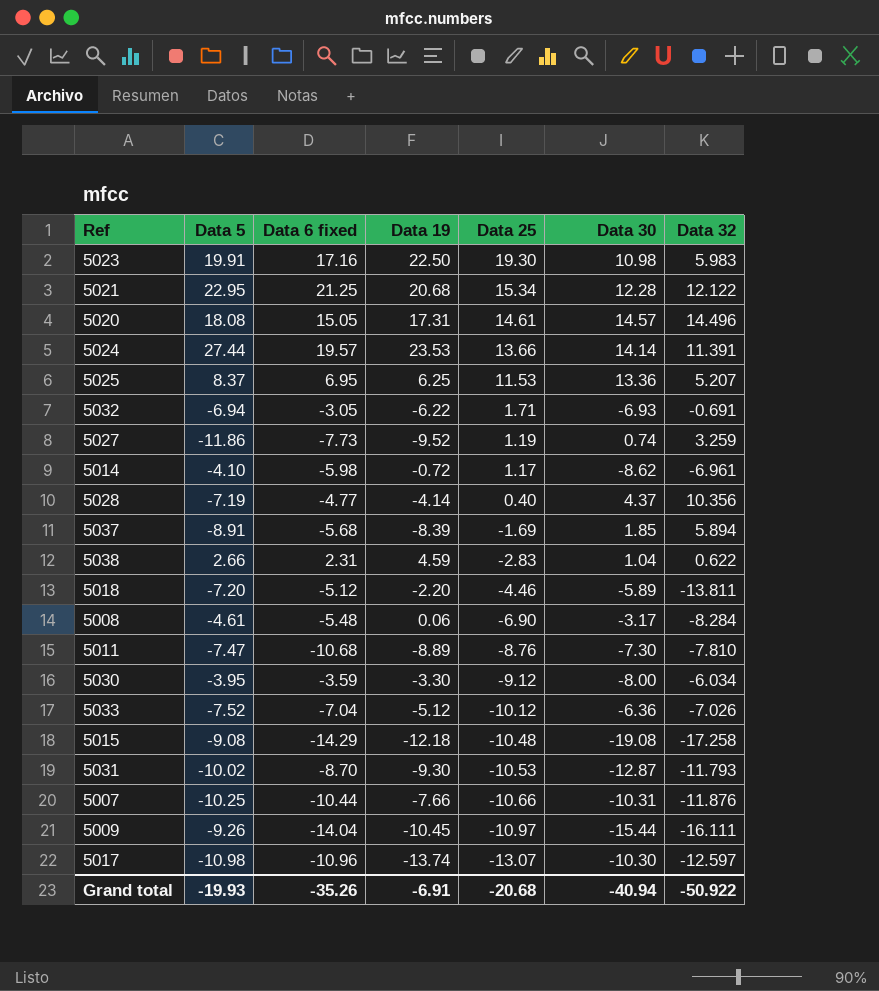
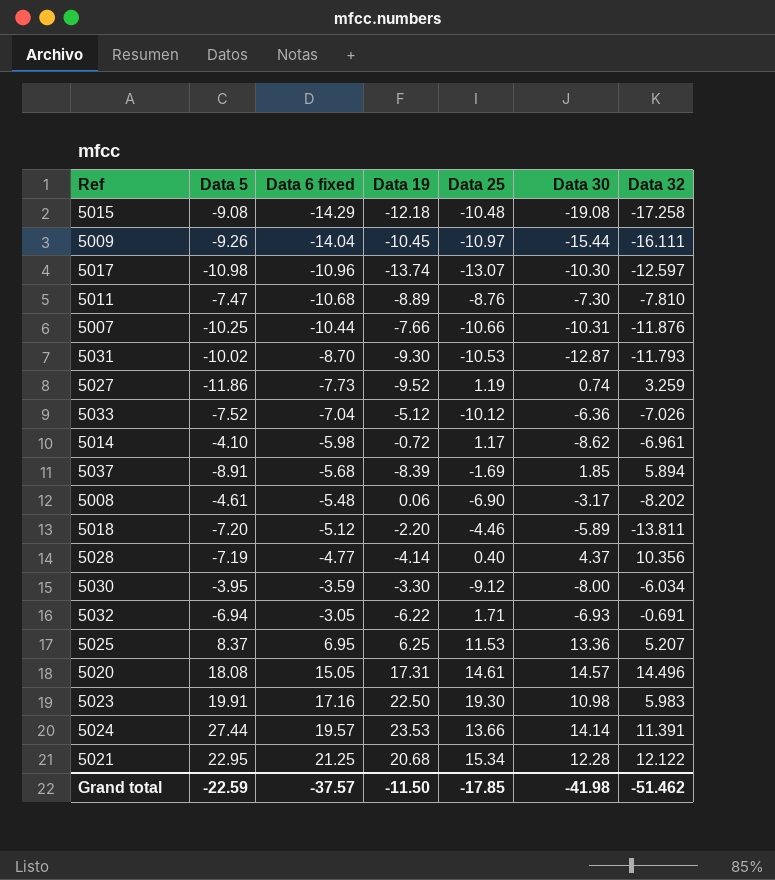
row order: Data 25 descending -> Data 6 fixed ascending
row 5038: 2.66 | 2.31 | 4.59 | -2.83 | 1.04 | 0.622 -> none
5008 | Data 32: -8.284 -> -8.202
Grand total | Data 5: -19.93 -> -22.59
Grand total | Data 6 fixed: -35.26 -> -37.57
Grand total | Data 19: -6.91 -> -11.50
Grand total | Data 25: -20.68 -> -17.85
Grand total | Data 30: -40.94 -> -41.98
Grand total | Data 32: -50.922 -> -51.462

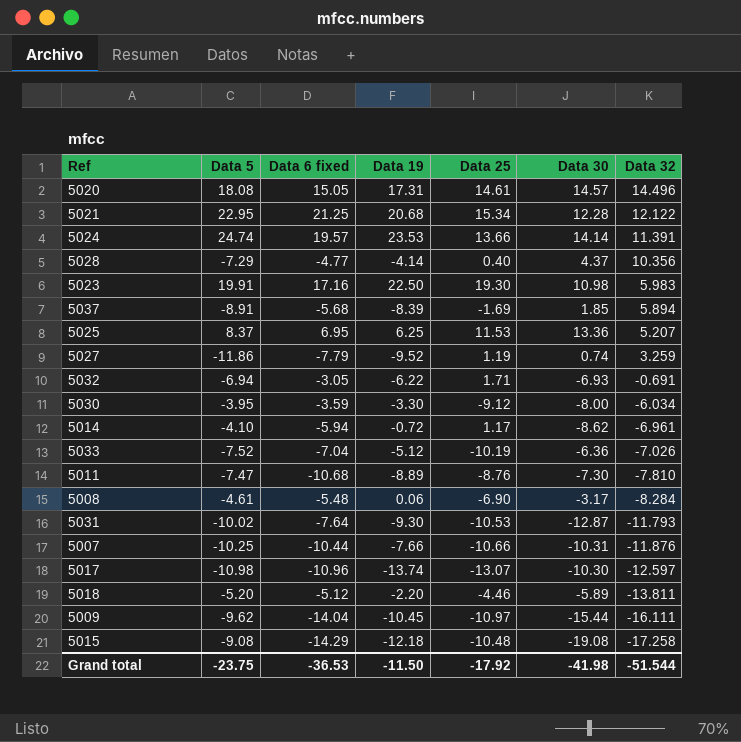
row order: Data 6 fixed ascending -> Data 32 descending
5024 | Data 5: 27.44 -> 24.74
5028 | Data 5: -7.19 -> -7.29
5027 | Data 6 fixed: -7.73 -> -7.79
5014 | Data 6 fixed: -5.98 -> -5.94
5033 | Data 25: -10.12 -> -10.19
5008 | Data 32: -8.202 -> -8.284
5031 | Data 6 fixed: -8.70 -> -7.64
5018 | Data 5: -7.20 -> -5.20
5009 | Data 5: -9.26 -> -9.62
Grand total | Data 5: -22.59 -> -23.75
Grand total | Data 6 fixed: -37.57 -> -36.53
Grand total | Data 25: -17.85 -> -17.92
Grand total | Data 32: -51.462 -> -51.544

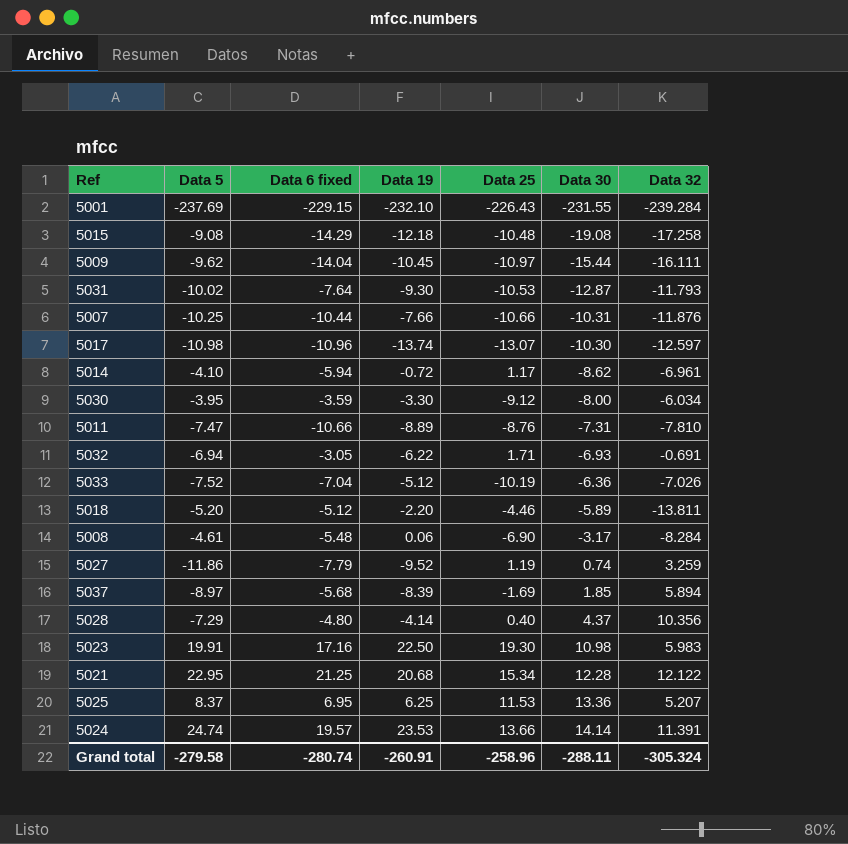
row order: Data 32 descending -> Data 30 ascending
row 5020: 18.08 | 15.05 | 17.31 | 14.61 | 14.57 | 14.496 -> none
row 5001: none -> -237.69 | -229.15 | -232.10 | -226.43 | -231.55 | -239.284
5011 | Data 6 fixed: -10.68 -> -10.66
5011 | Data 30: -7.30 -> -7.31
5037 | Data 5: -8.91 -> -8.97
5028 | Data 6 fixed: -4.77 -> -4.80
Grand total | Data 5: -23.75 -> -279.58
Grand total | Data 6 fixed: -36.53 -> -280.74
Grand total | Data 19: -11.50 -> -260.91
Grand total | Data 25: -17.92 -> -258.96
Grand total | Data 30: -41.98 -> -288.11
Grand total | Data 32: -51.544 -> -305.324

